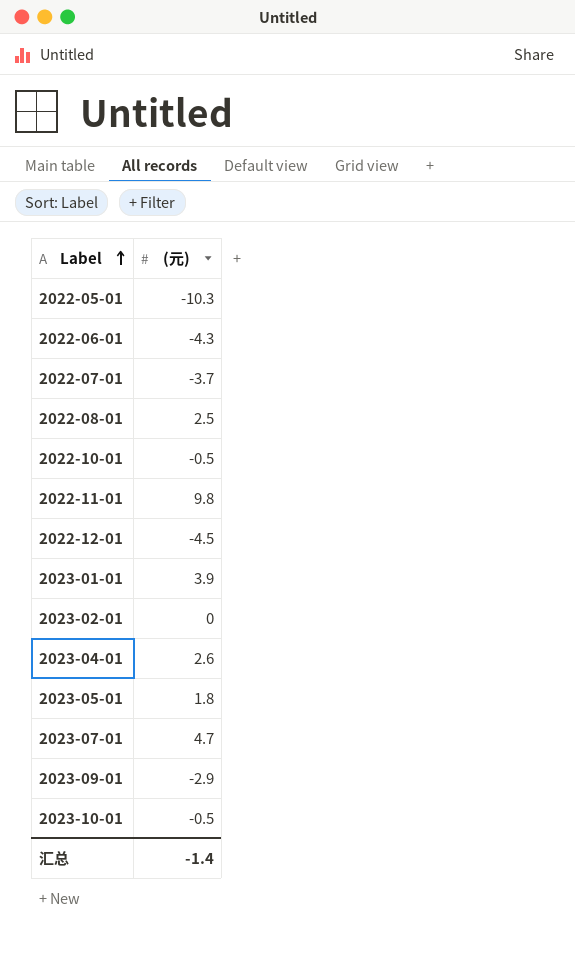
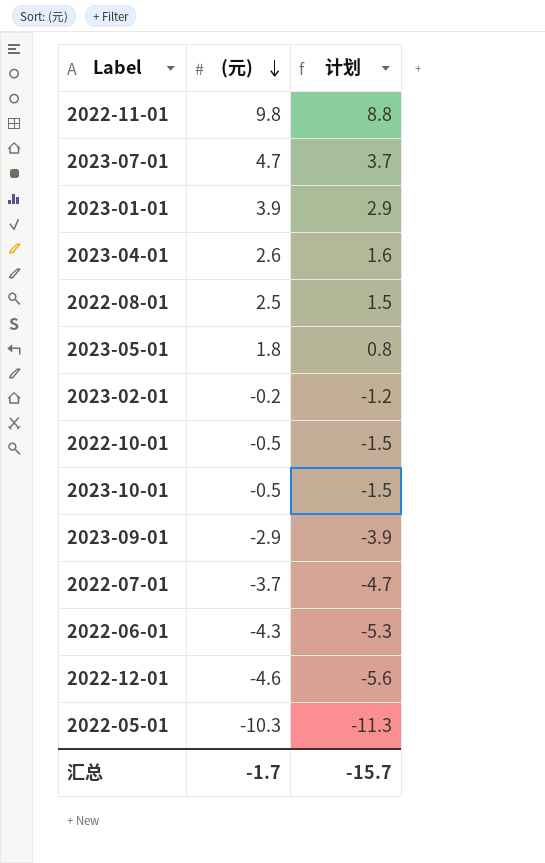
row order: Label ascending -> (元) descending
column 计划 | formula: none -> [(元)] - 1
2023-02-01 | (元): 0 -> -0.2
2022-12-01 | (元): -4.5 -> -4.6
汇总 | (元): -1.4 -> -1.7

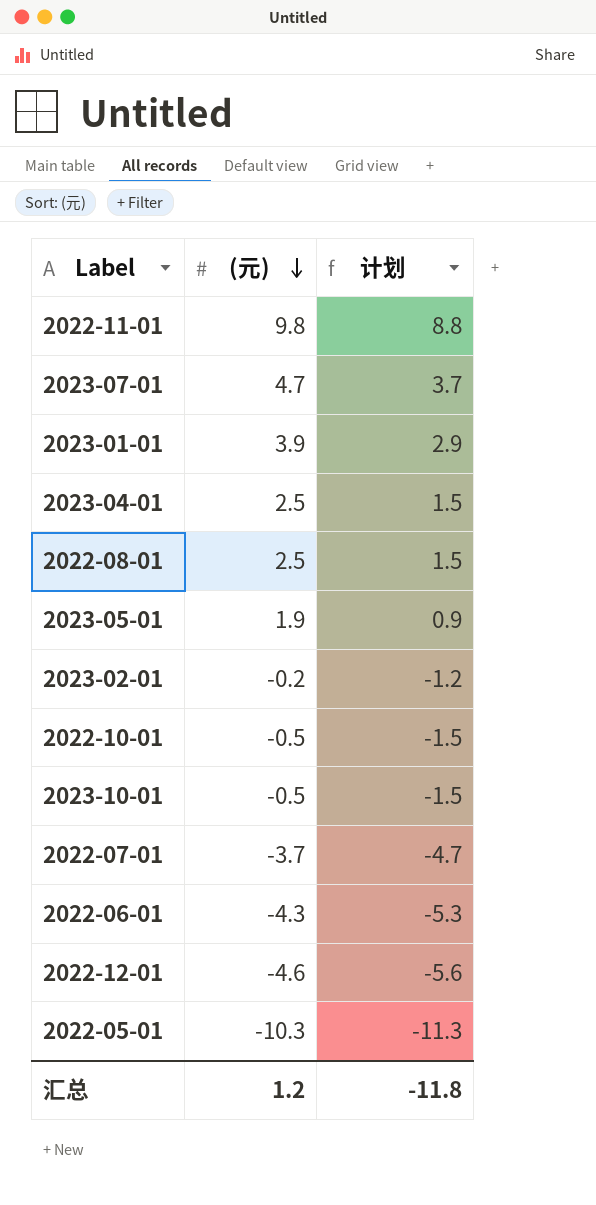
row 2023-09-01: -2.9 | -3.9 -> none
2023-04-01 | (元): 2.6 -> 2.5
2023-04-01 | 计划: 1.6 -> 1.5
2023-05-01 | (元): 1.8 -> 1.9
2023-05-01 | 计划: 0.8 -> 0.9
汇总 | (元): -1.7 -> 1.2
汇总 | 计划: -15.7 -> -11.8

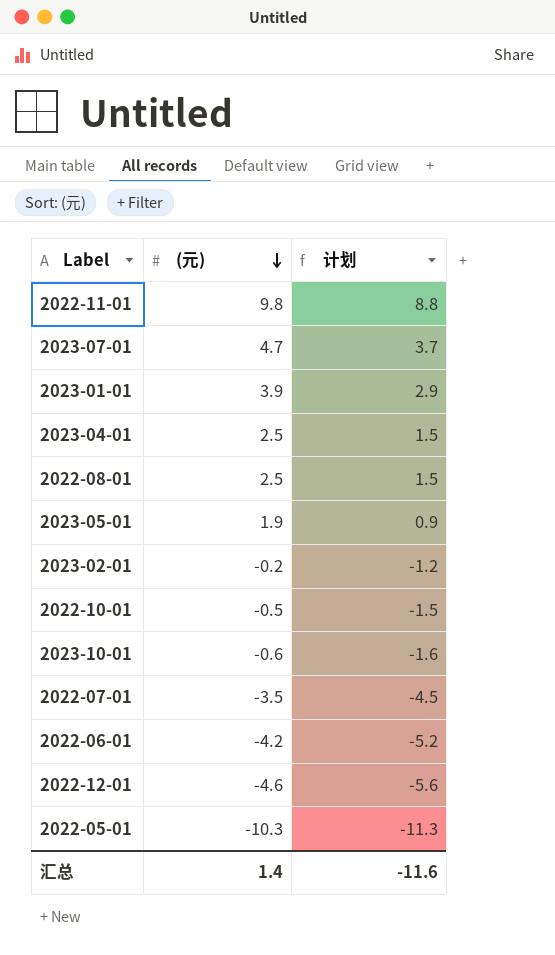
2023-10-01 | (元): -0.5 -> -0.6
2023-10-01 | 计划: -1.5 -> -1.6
2022-07-01 | (元): -3.7 -> -3.5
2022-07-01 | 计划: -4.7 -> -4.5
2022-06-01 | (元): -4.3 -> -4.2
2022-06-01 | 计划: -5.3 -> -5.2
汇总 | (元): 1.2 -> 1.4
汇总 | 计划: -11.8 -> -11.6

